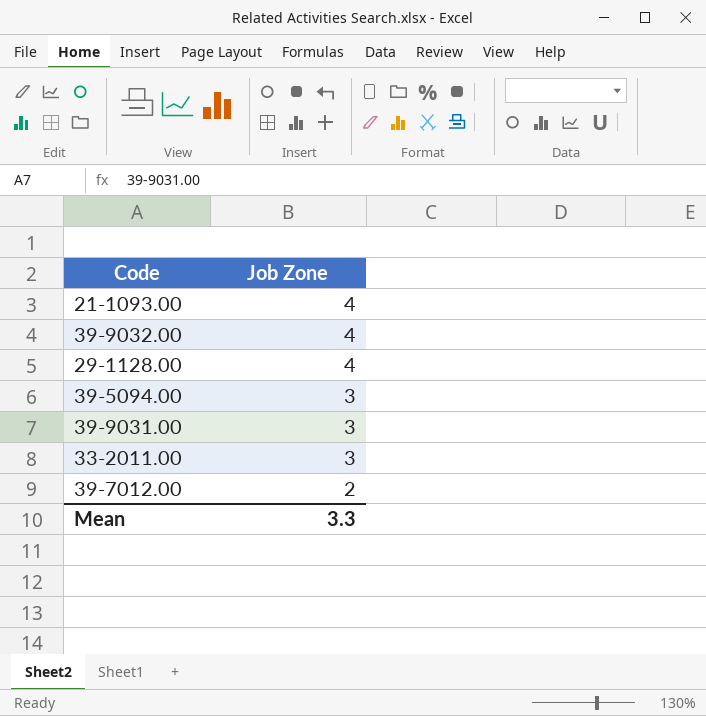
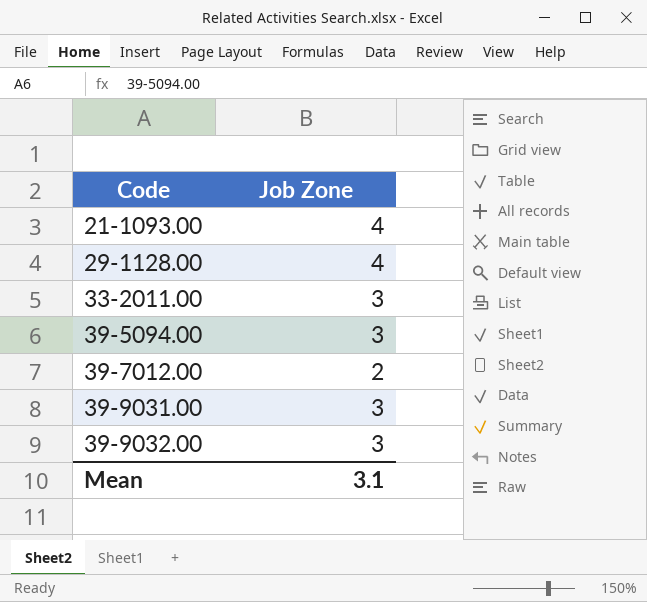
row order: Job Zone descending -> Code ascending
39-9032.00 | Job Zone: 4 -> 3
Mean | Job Zone: 3.3 -> 3.1

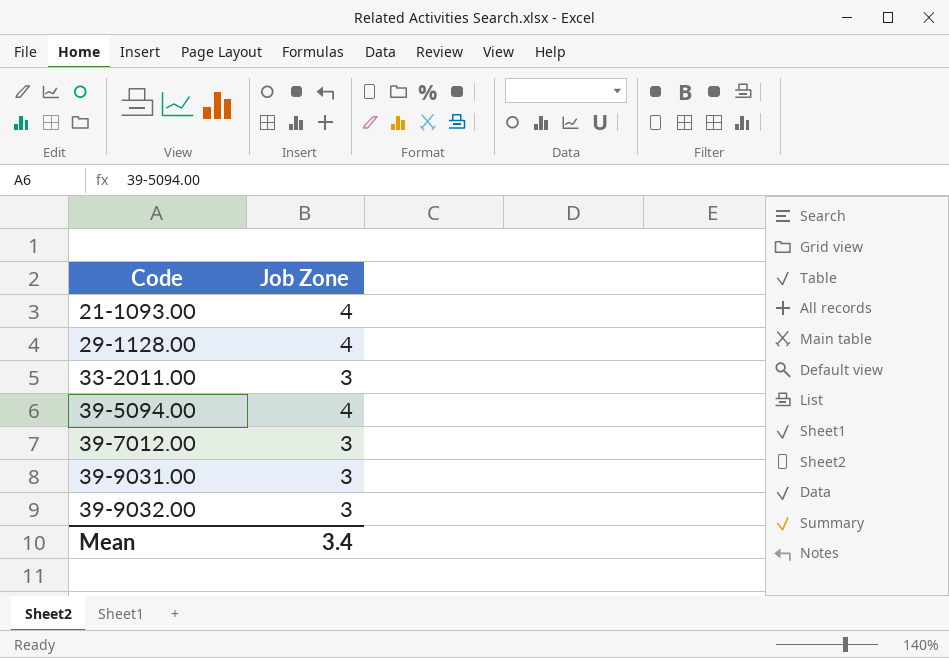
39-5094.00 | Job Zone: 3 -> 4
39-7012.00 | Job Zone: 2 -> 3
Mean | Job Zone: 3.1 -> 3.4

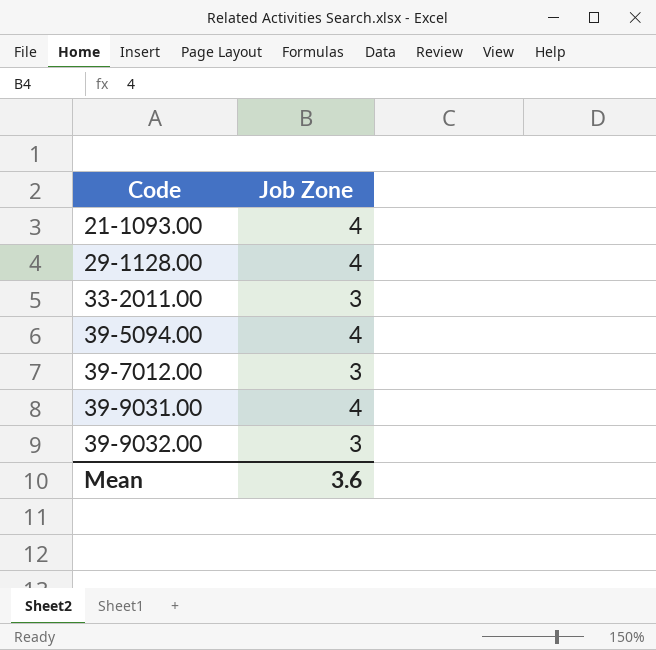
39-9031.00 | Job Zone: 3 -> 4
Mean | Job Zone: 3.4 -> 3.6

